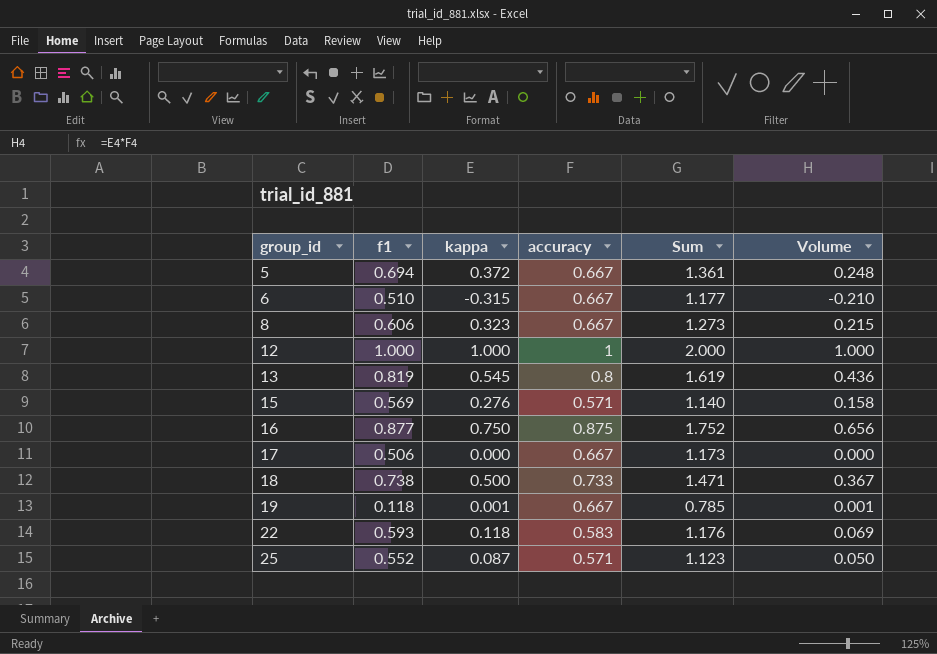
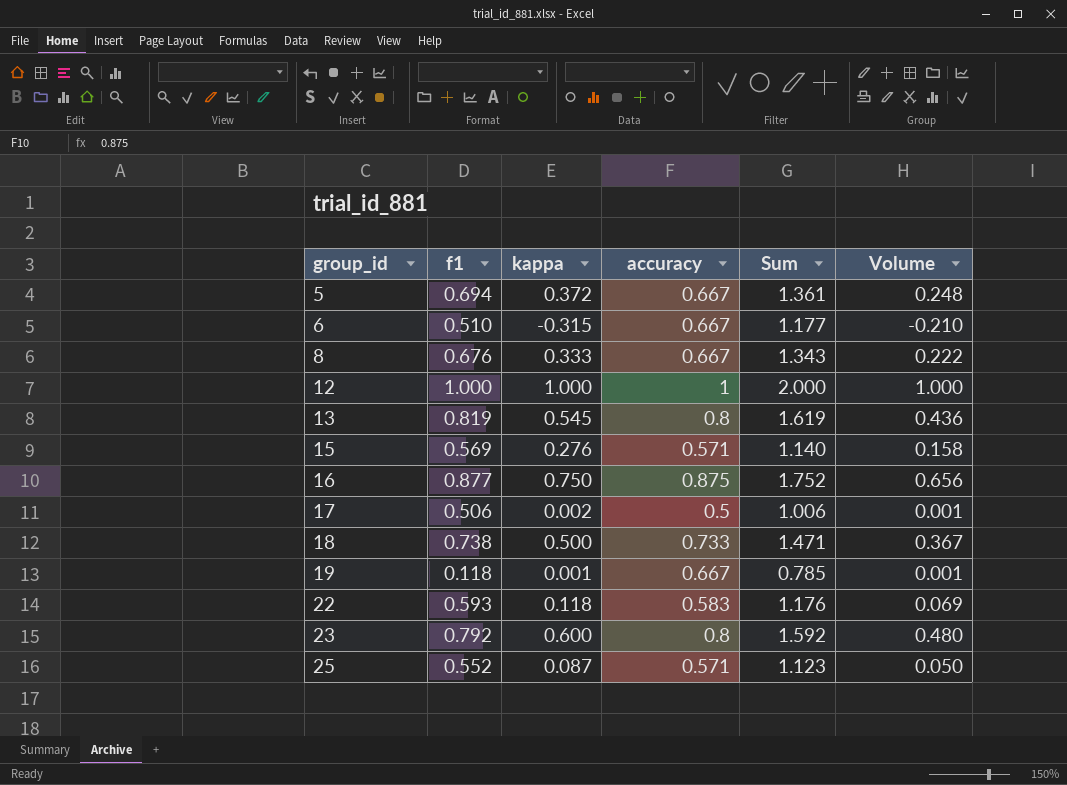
8 | f1: 0.606 -> 0.676
8 | kappa: 0.323 -> 0.333
8 | Sum: 1.273 -> 1.343
8 | Volume: 0.215 -> 0.222
17 | kappa: 0.000 -> 0.002
17 | accuracy: 0.667 -> 0.5
17 | Sum: 1.173 -> 1.006
17 | Volume: 0.000 -> 0.001
row 23: none -> 0.792 | 0.600 | 0.8 | 1.592 | 0.480

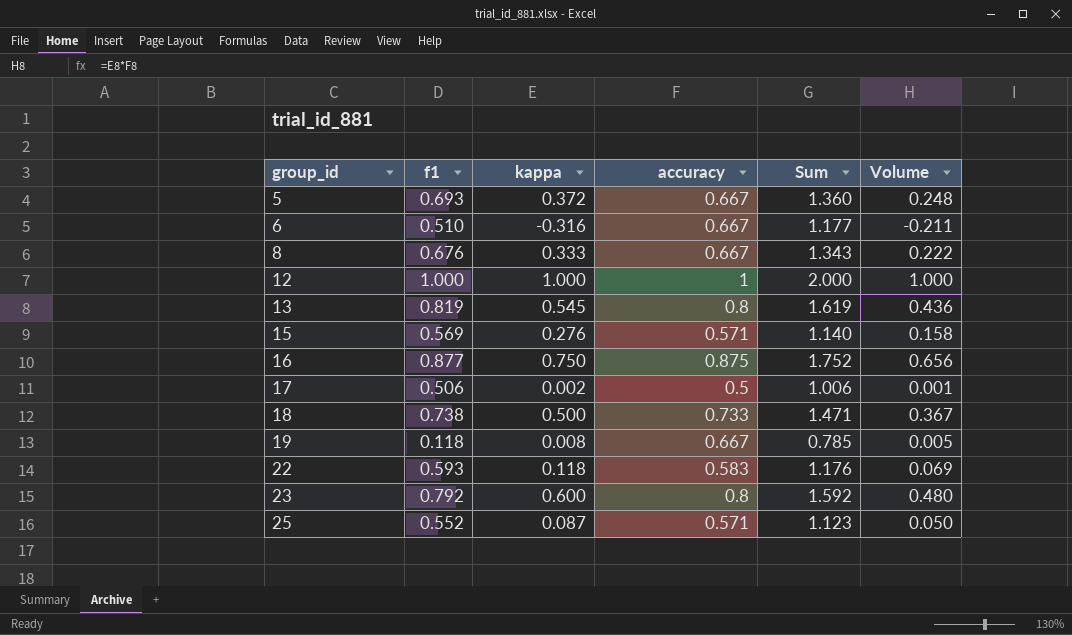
5 | f1: 0.694 -> 0.693
5 | Sum: 1.361 -> 1.360
6 | kappa: -0.315 -> -0.316
6 | Volume: -0.210 -> -0.211
19 | kappa: 0.001 -> 0.008
19 | Volume: 0.001 -> 0.005

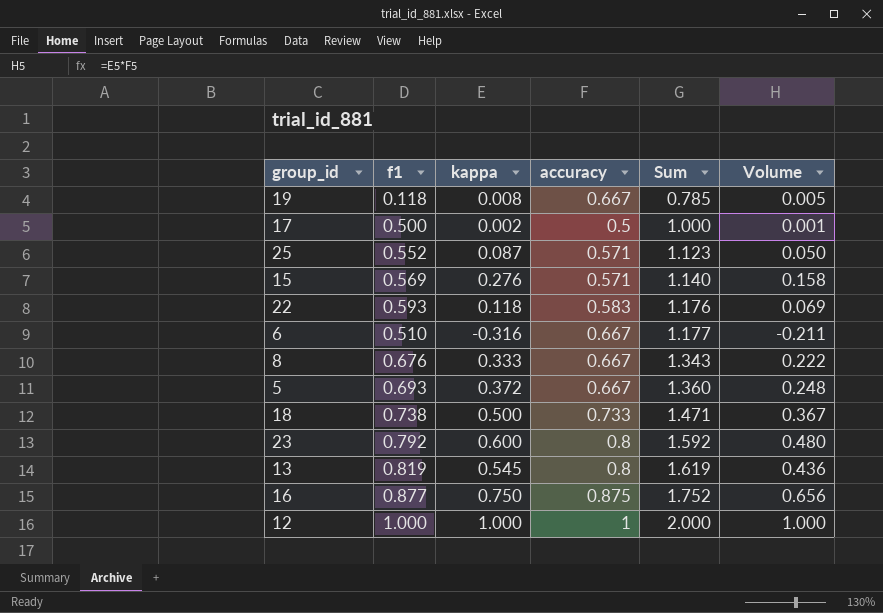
row order: group_id ascending -> Sum ascending
17 | f1: 0.506 -> 0.500
17 | Sum: 1.006 -> 1.000

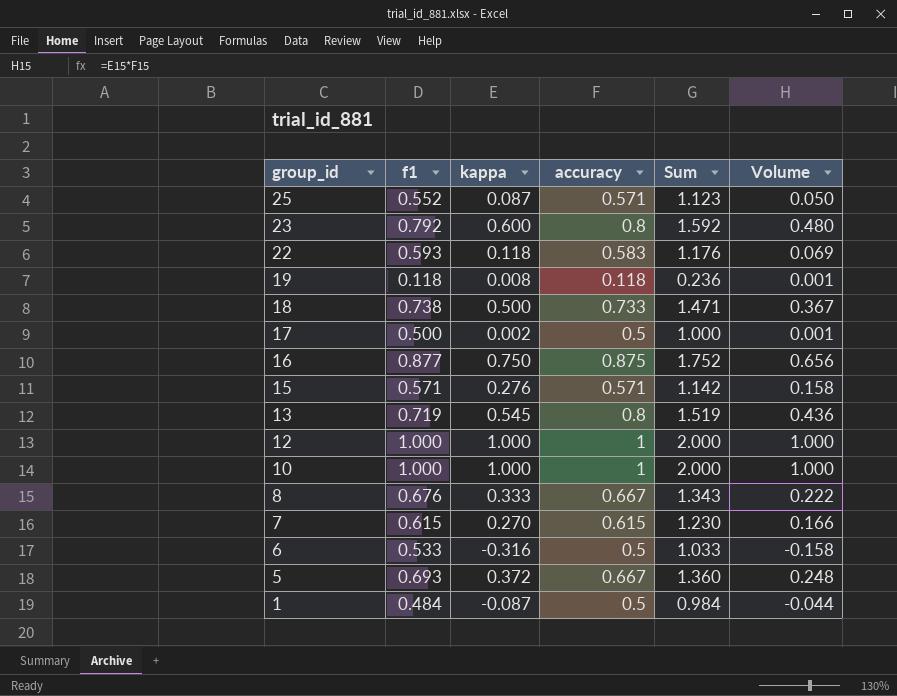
row order: Sum ascending -> group_id descending
19 | accuracy: 0.667 -> 0.118
19 | Sum: 0.785 -> 0.236
19 | Volume: 0.005 -> 0.001
15 | f1: 0.569 -> 0.571
15 | Sum: 1.140 -> 1.142
13 | f1: 0.819 -> 0.719
13 | Sum: 1.619 -> 1.519
row 10: none -> 1.000 | 1.000 | 1 | 2.000 | 1.000
row 7: none -> 0.615 | 0.270 | 0.615 | 1.230 | 0.166
6 | f1: 0.510 -> 0.533
6 | accuracy: 0.667 -> 0.5
6 | Sum: 1.177 -> 1.033
6 | Volume: -0.211 -> -0.158
row 1: none -> 0.484 | -0.087 | 0.5 | 0.984 | -0.044

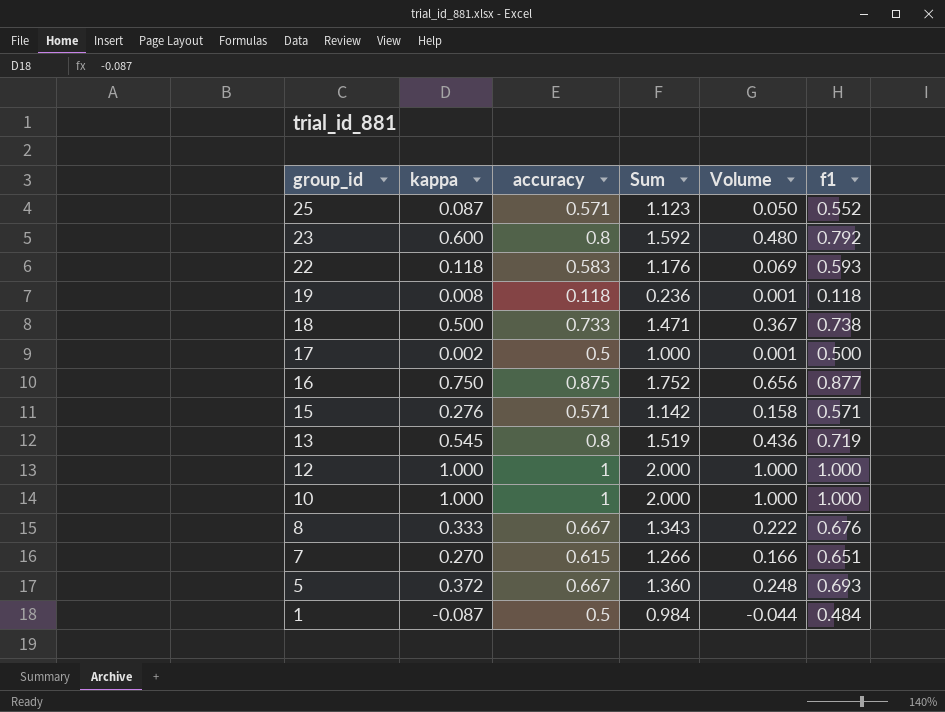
column f1 | position: 2 -> 6
row 6: 0.533 | -0.316 | 0.5 | 1.033 | -0.158 -> none
7 | Sum: 1.230 -> 1.266
7 | f1: 0.615 -> 0.651

